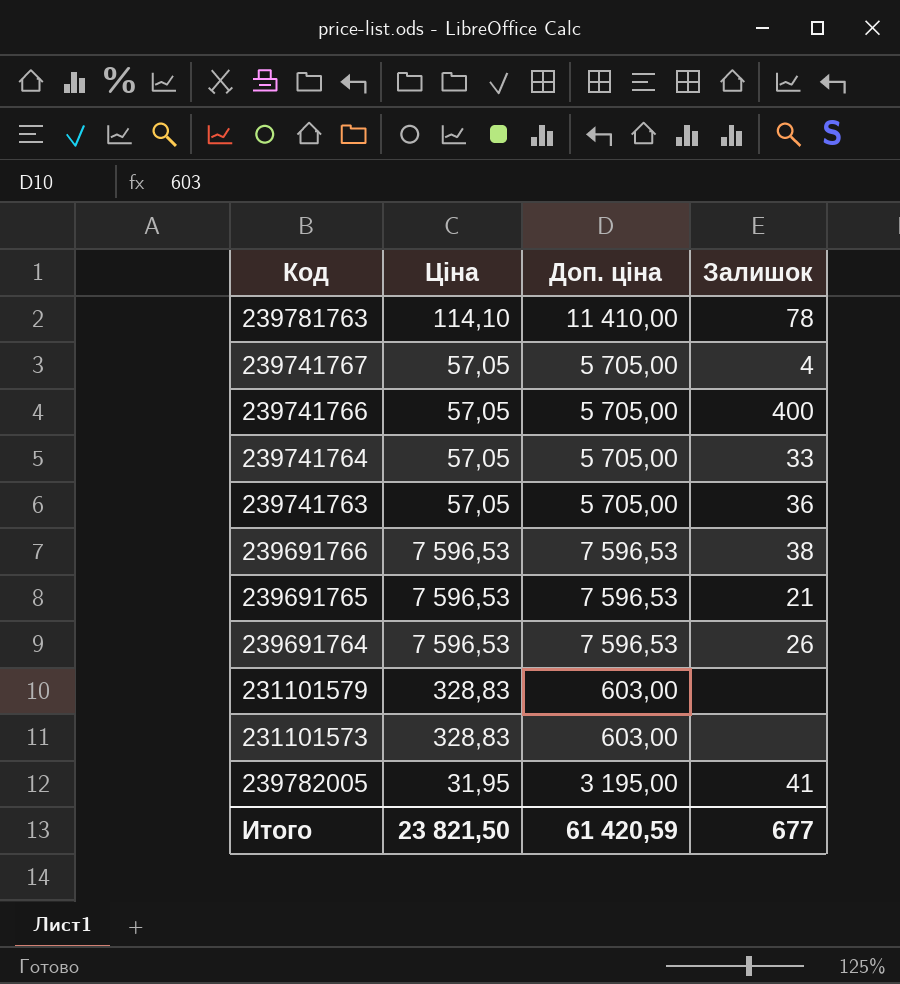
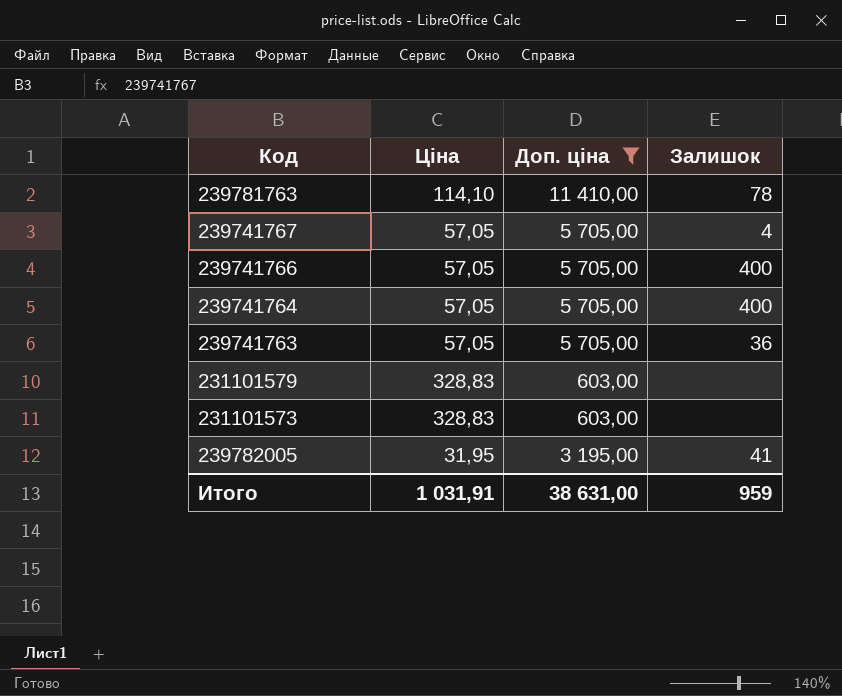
filter: none -> Доп. ціна != 7 596,53
239741764 | Залишок: 33 -> 400
Итого | Ціна: 23 821,50 -> 1 031,91
Итого | Доп. ціна: 61 420,59 -> 38 631,00
Итого | Залишок: 677 -> 959

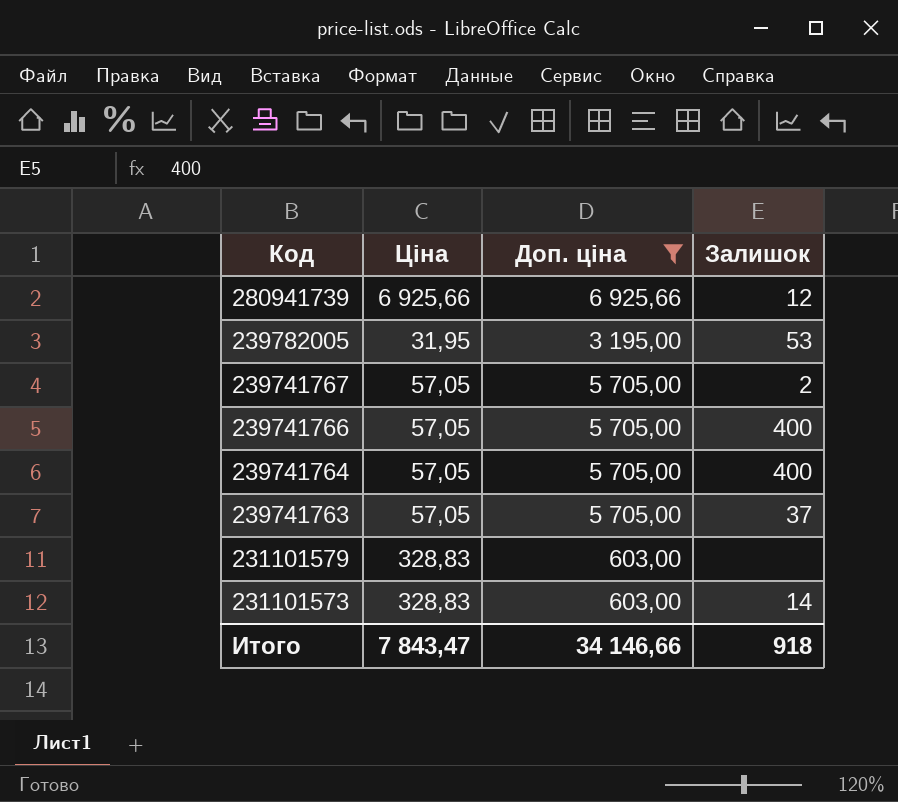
row order: none -> Код descending
row 239781763: 114,10 | 11 410,00 | 78 -> none
row 280941739: none -> 6 925,66 | 6 925,66 | 12
239782005 | Залишок: 41 -> 53
239741767 | Залишок: 4 -> 2
239741763 | Залишок: 36 -> 37
231101573 | Залишок: none -> 14
Итого | Ціна: 1 031,91 -> 7 843,47
Итого | Доп. ціна: 38 631,00 -> 34 146,66
Итого | Залишок: 959 -> 918

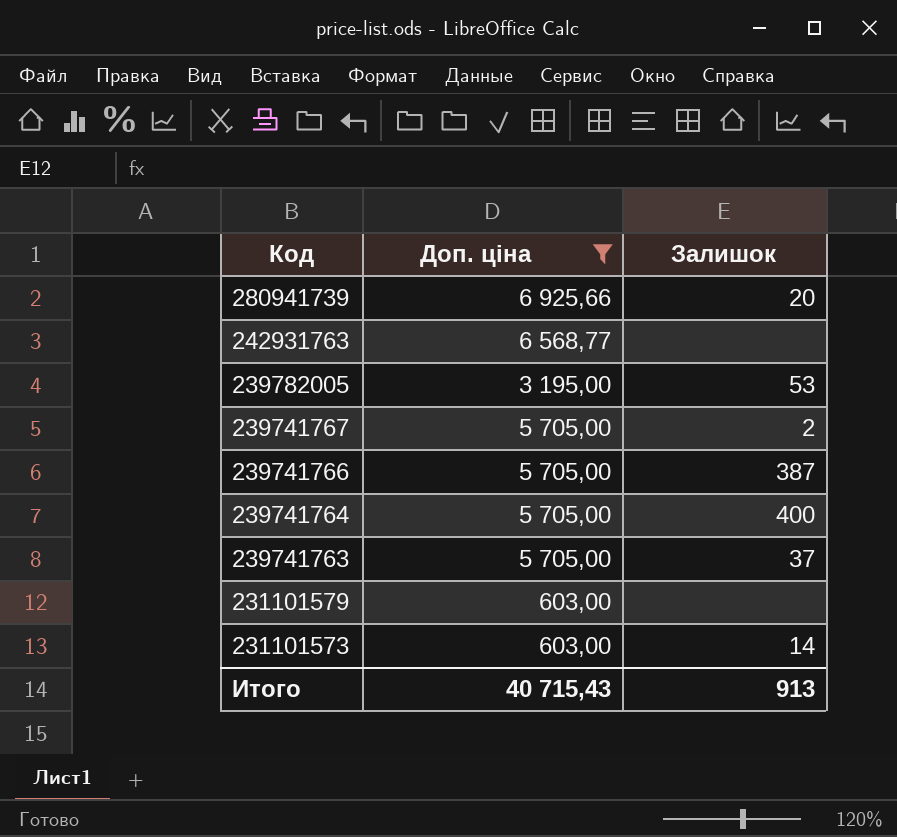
column Ціна | position: 2 -> none
280941739 | Залишок: 12 -> 20
row 242931763: none -> 6 568,77 | none
239741766 | Залишок: 400 -> 387
Итого | Доп. ціна: 34 146,66 -> 40 715,43
Итого | Залишок: 918 -> 913

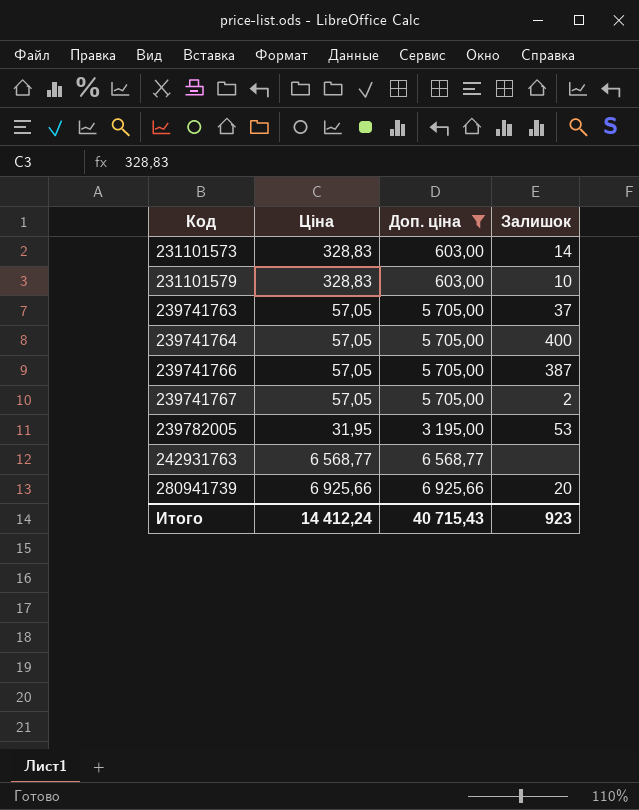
row order: Код descending -> Код ascending
column Ціна | position: none -> 2
231101579 | Залишок: none -> 10
Итого | Залишок: 913 -> 923

